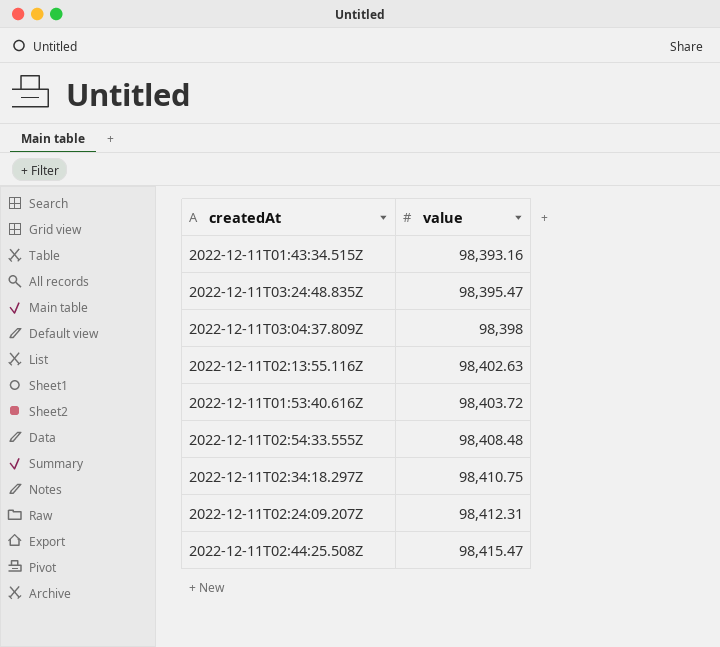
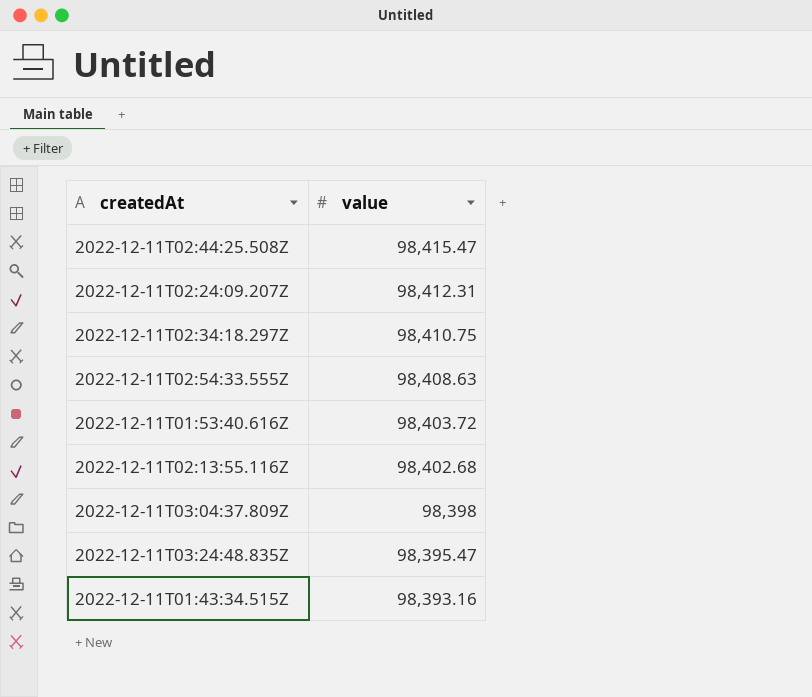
row order: value ascending -> value descending
2022-12-11T02:54:33.555Z | value: 98,408.48 -> 98,408.63
2022-12-11T02:13:55.116Z | value: 98,402.63 -> 98,402.68

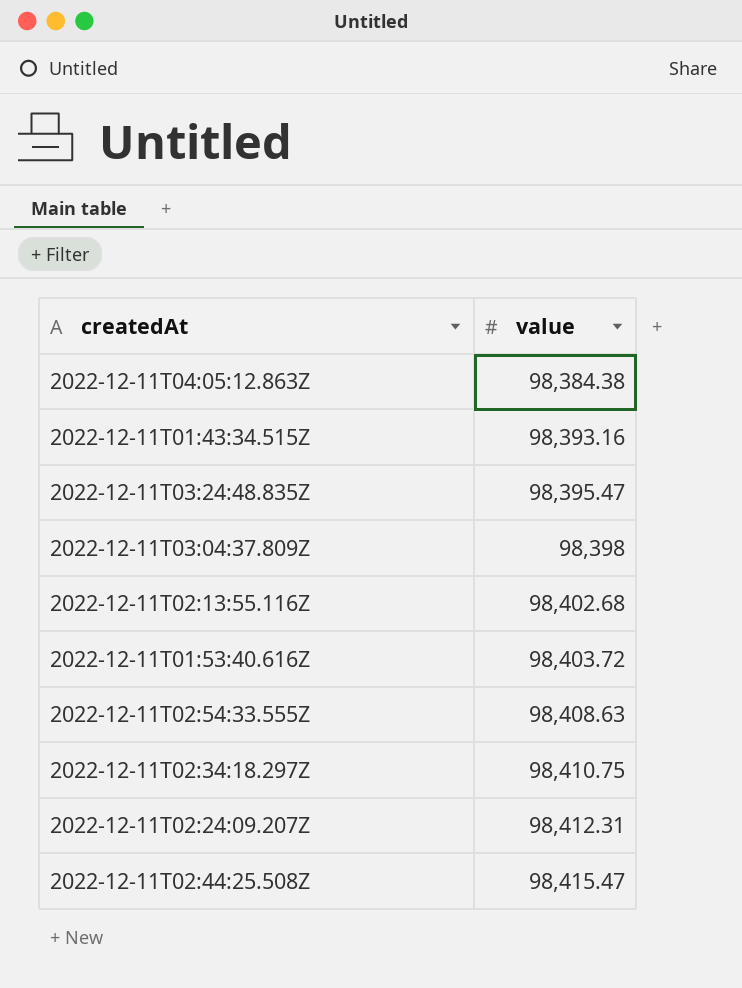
row order: value descending -> value ascending
row 2022-12-11T04:05:12.863Z: none -> 98,384.38

